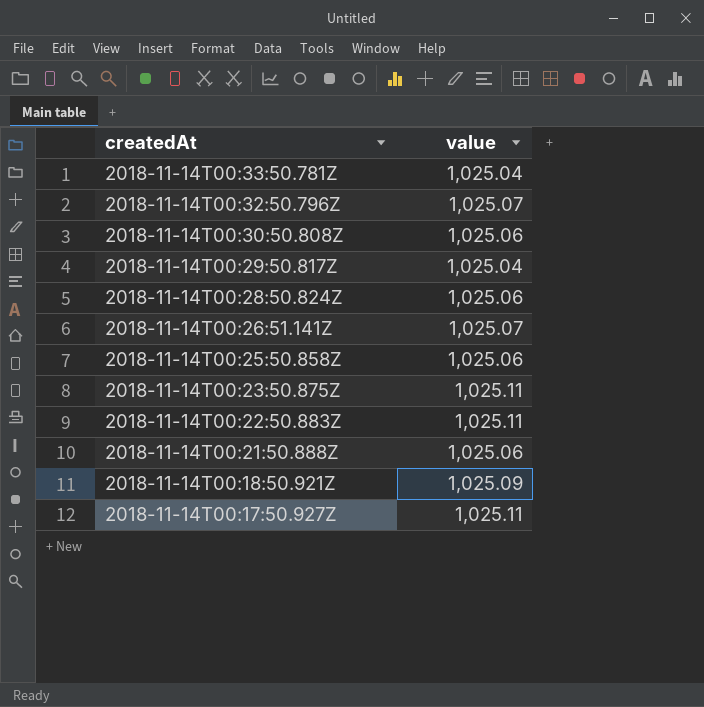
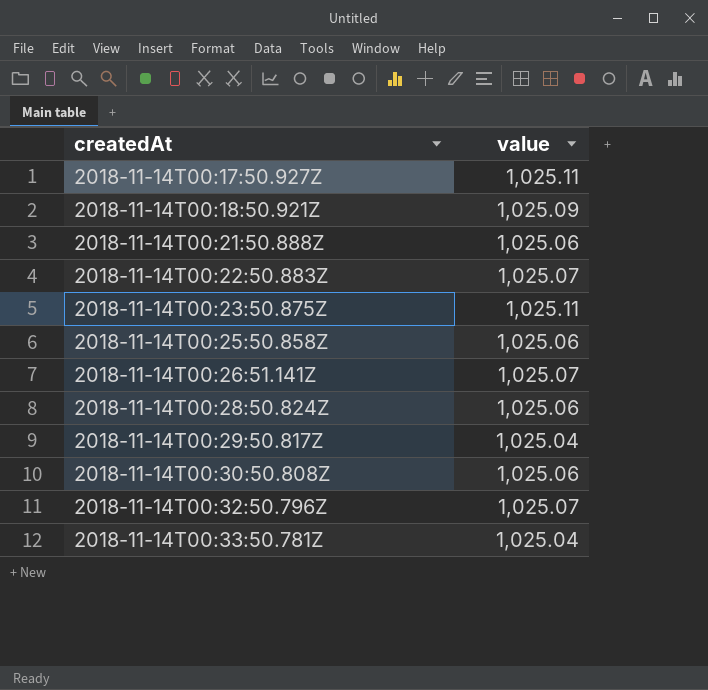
row order: createdAt descending -> createdAt ascending
2018-11-14T00:22:50.883Z | value: 1,025.11 -> 1,025.07

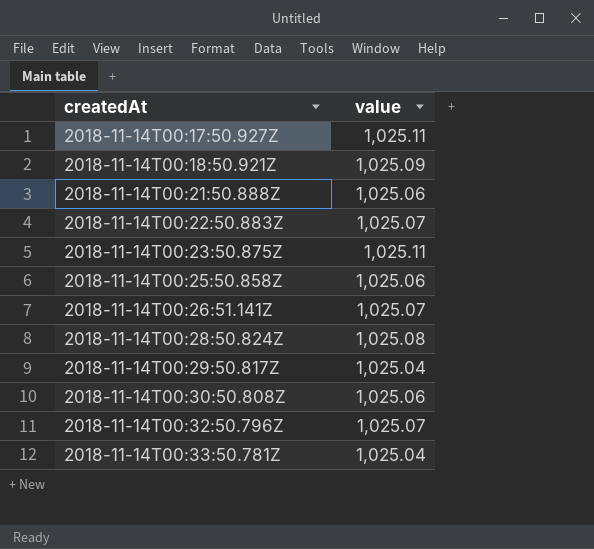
2018-11-14T00:28:50.824Z | value: 1,025.06 -> 1,025.08

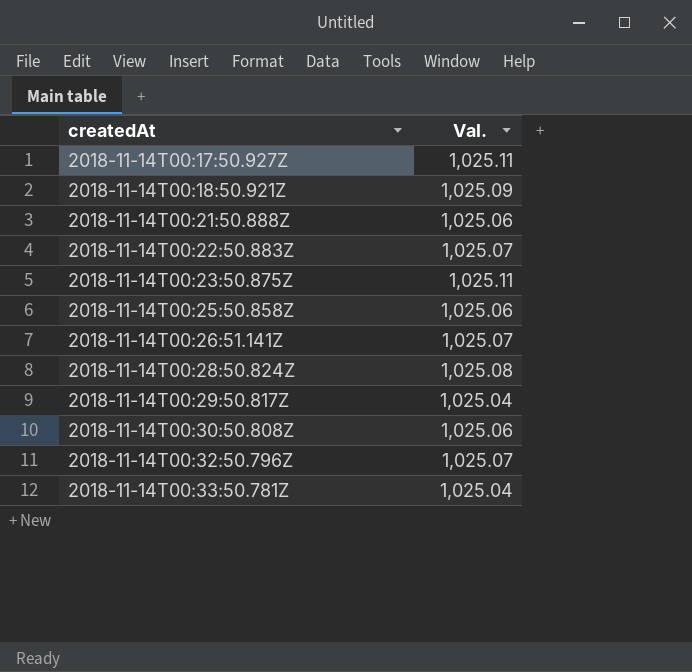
column name: value -> Val.

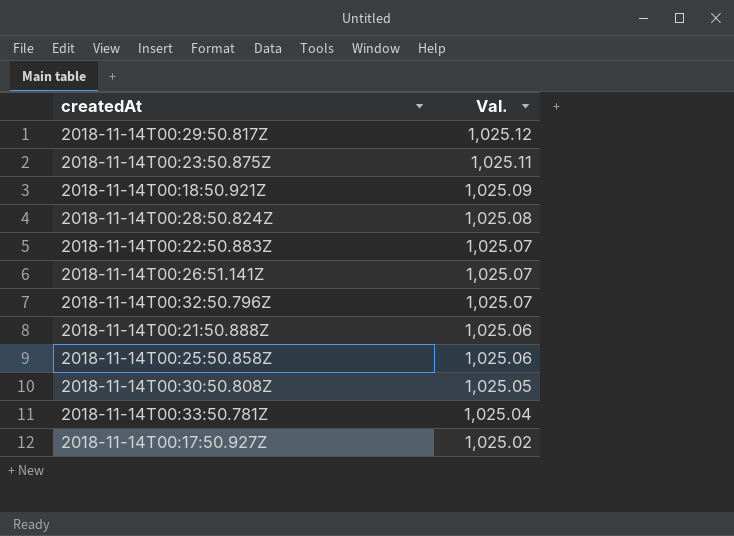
row order: createdAt ascending -> Val. descending
2018-11-14T00:29:50.817Z | Val.: 1,025.04 -> 1,025.12
2018-11-14T00:30:50.808Z | Val.: 1,025.06 -> 1,025.05
2018-11-14T00:17:50.927Z | Val.: 1,025.11 -> 1,025.02

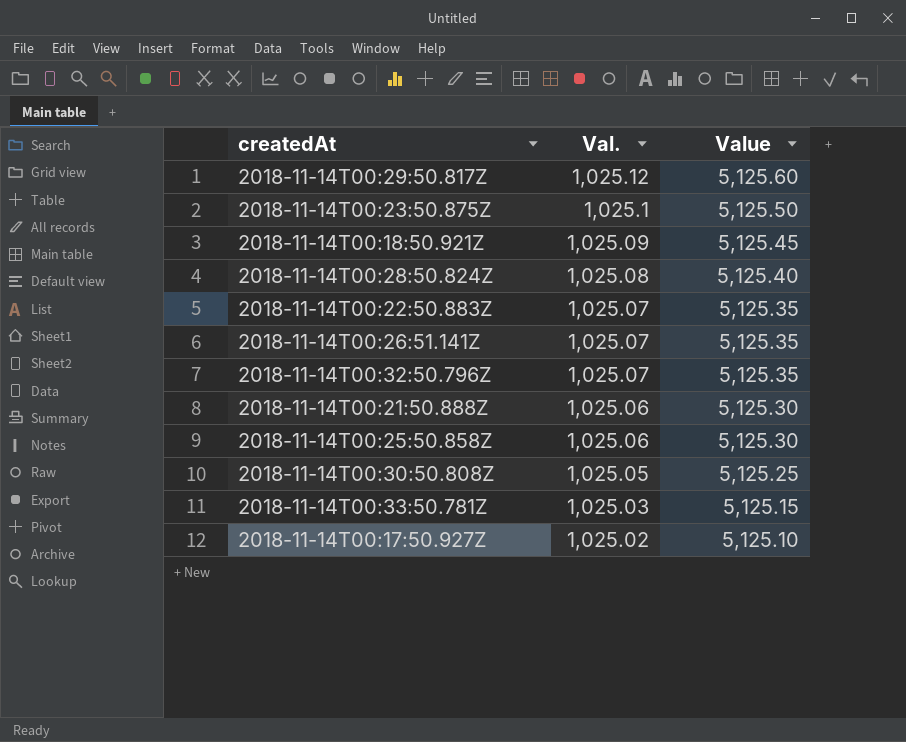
column Value | formula: none -> [Val.] * 5
2018-11-14T00:23:50.875Z | Val.: 1,025.11 -> 1,025.1
2018-11-14T00:33:50.781Z | Val.: 1,025.04 -> 1,025.03

